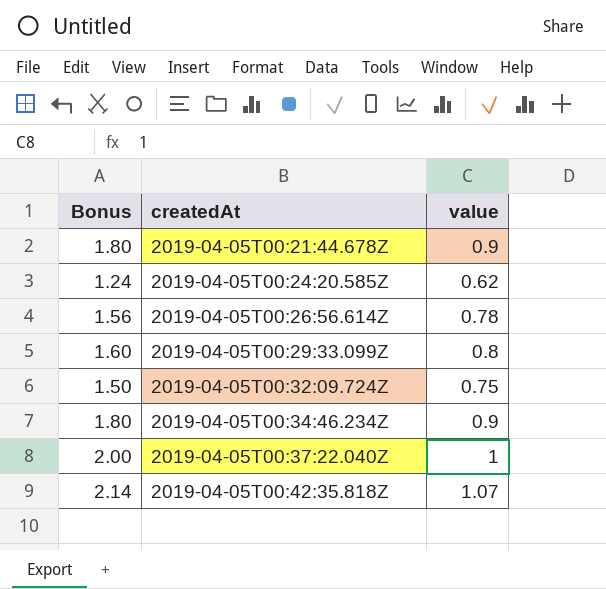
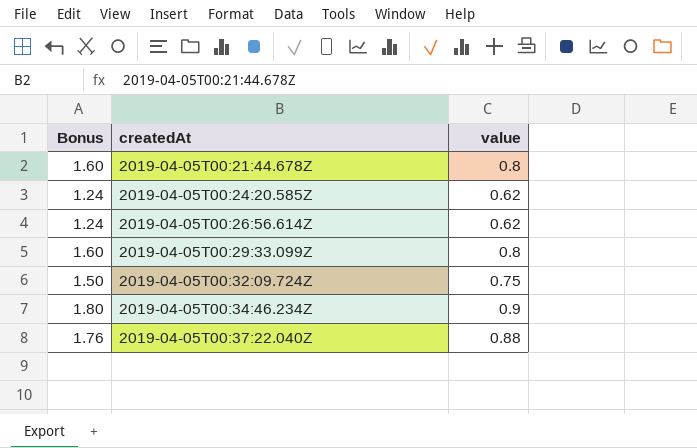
row 2019-04-05T00:42:35.818Z: 2.14 | 1.07 -> none
2019-04-05T00:21:44.678Z | Bonus: 1.80 -> 1.60
2019-04-05T00:21:44.678Z | value: 0.9 -> 0.8
2019-04-05T00:26:56.614Z | Bonus: 1.56 -> 1.24
2019-04-05T00:26:56.614Z | value: 0.78 -> 0.62
2019-04-05T00:37:22.040Z | Bonus: 2.00 -> 1.76
2019-04-05T00:37:22.040Z | value: 1 -> 0.88

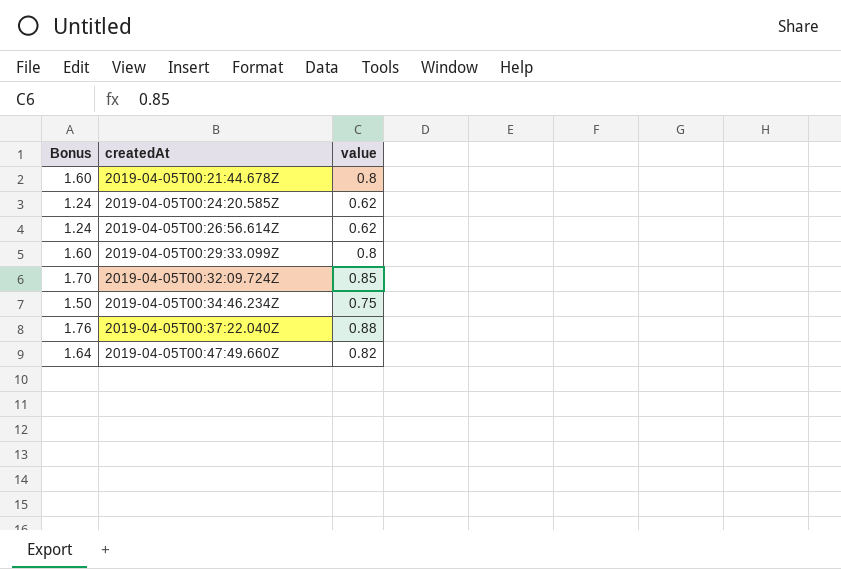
2019-04-05T00:32:09.724Z | Bonus: 1.50 -> 1.70
2019-04-05T00:32:09.724Z | value: 0.75 -> 0.85
2019-04-05T00:34:46.234Z | Bonus: 1.80 -> 1.50
2019-04-05T00:34:46.234Z | value: 0.9 -> 0.75
row 2019-04-05T00:47:49.660Z: none -> 1.64 | 0.82

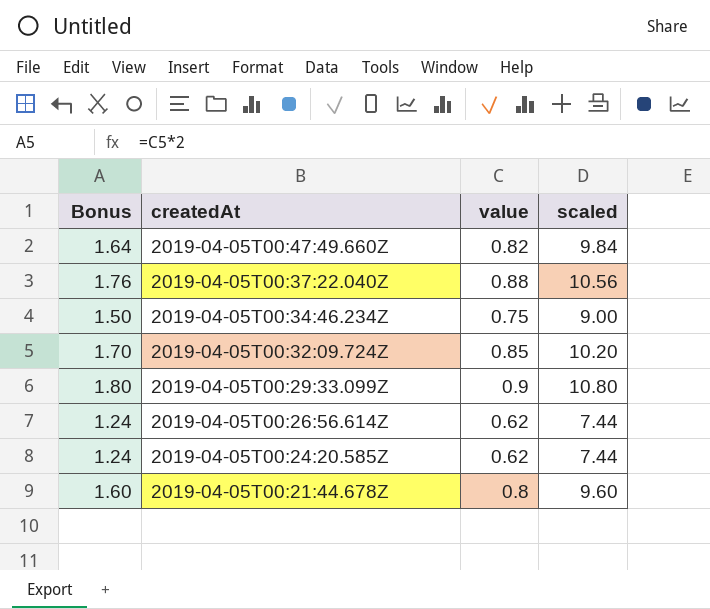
row order: createdAt ascending -> createdAt descending
column scaled | formula: none -> [value] * 12
2019-04-05T00:29:33.099Z | Bonus: 1.60 -> 1.80
2019-04-05T00:29:33.099Z | value: 0.8 -> 0.9

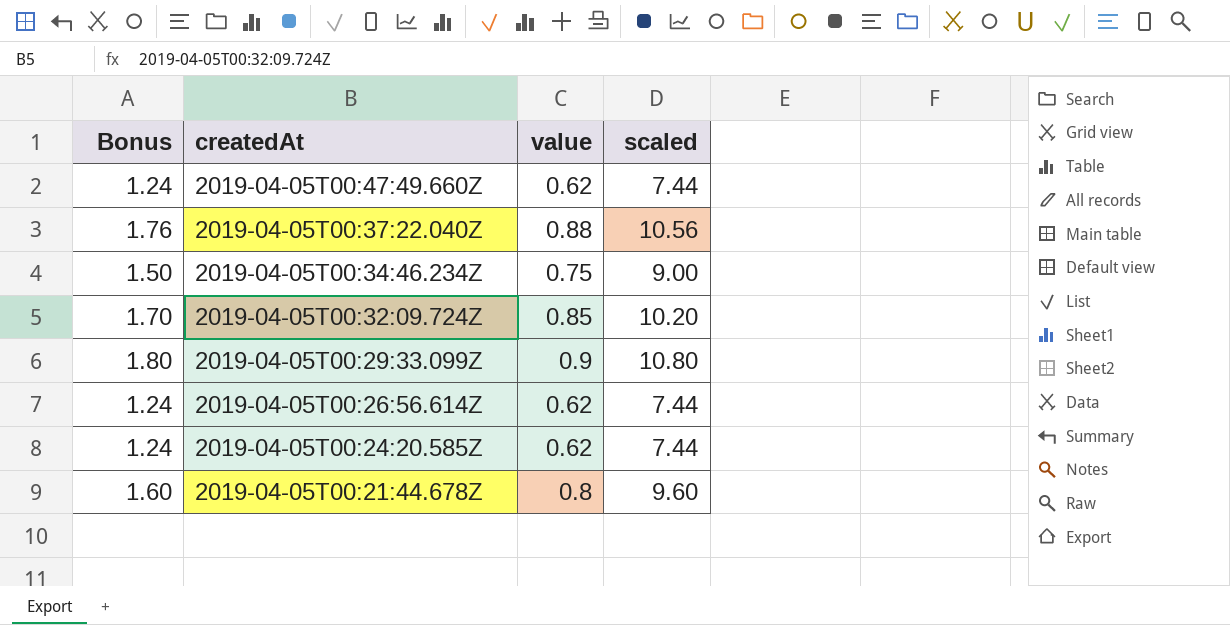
2019-04-05T00:47:49.660Z | Bonus: 1.64 -> 1.24
2019-04-05T00:47:49.660Z | value: 0.82 -> 0.62
2019-04-05T00:47:49.660Z | scaled: 9.84 -> 7.44

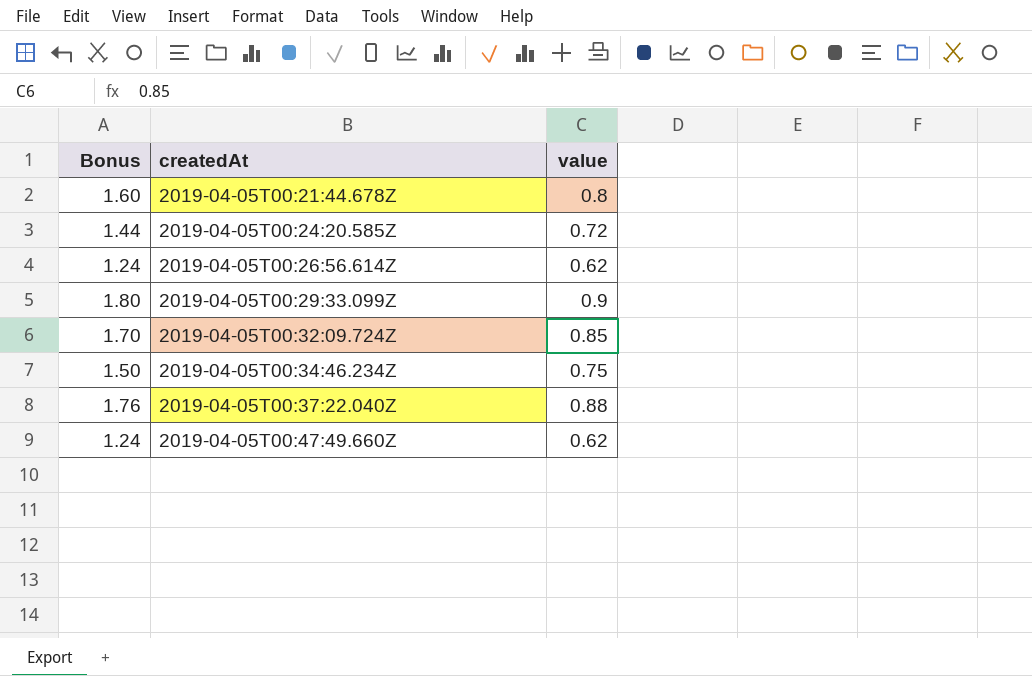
row order: createdAt descending -> createdAt ascending
column scaled | formula: [value] * 12 -> none
2019-04-05T00:24:20.585Z | Bonus: 1.24 -> 1.44
2019-04-05T00:24:20.585Z | value: 0.62 -> 0.72

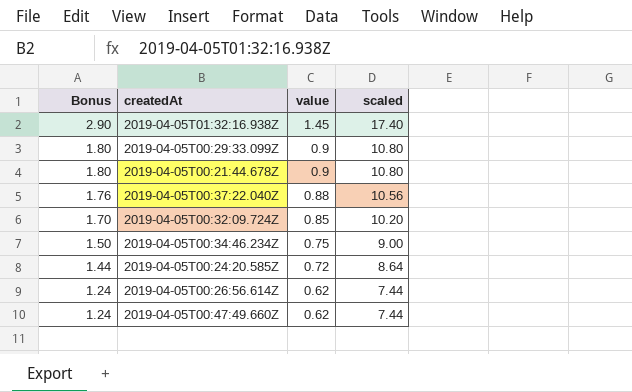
row order: createdAt ascending -> Bonus descending
column scaled | formula: none -> [value] * 12
row 2019-04-05T01:32:16.938Z: none -> 2.90 | 1.45 | 17.40
2019-04-05T00:21:44.678Z | Bonus: 1.60 -> 1.80
2019-04-05T00:21:44.678Z | value: 0.8 -> 0.9

